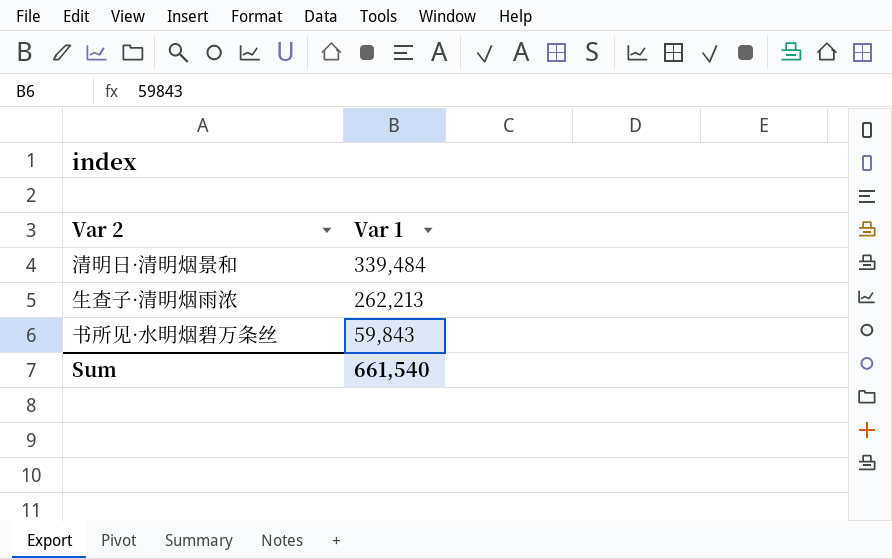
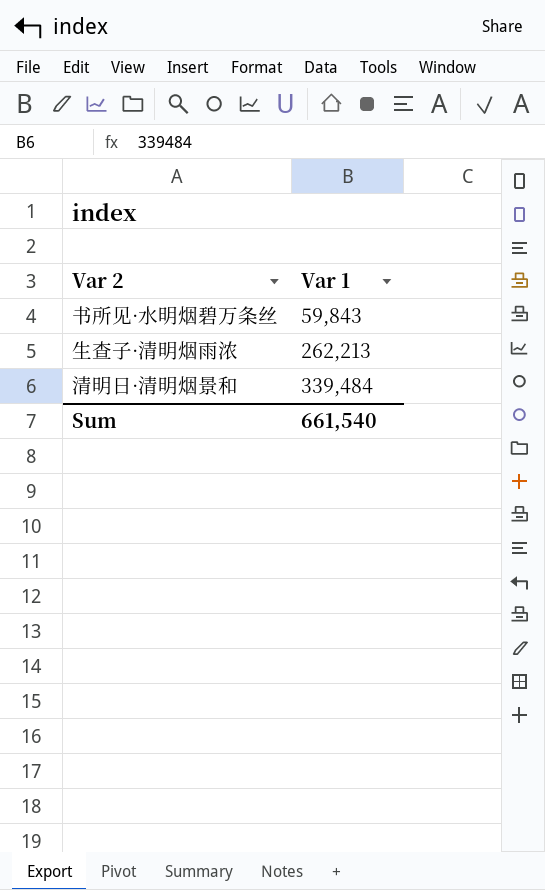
row order: Var 1 descending -> Var 1 ascending

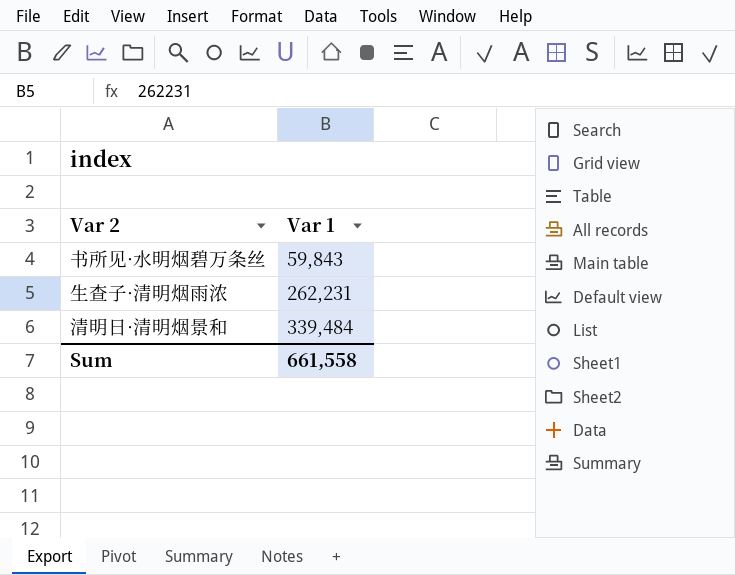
生查子·清明烟雨浓 | Var 1: 262,213 -> 262,231
Sum | Var 1: 661,540 -> 661,558

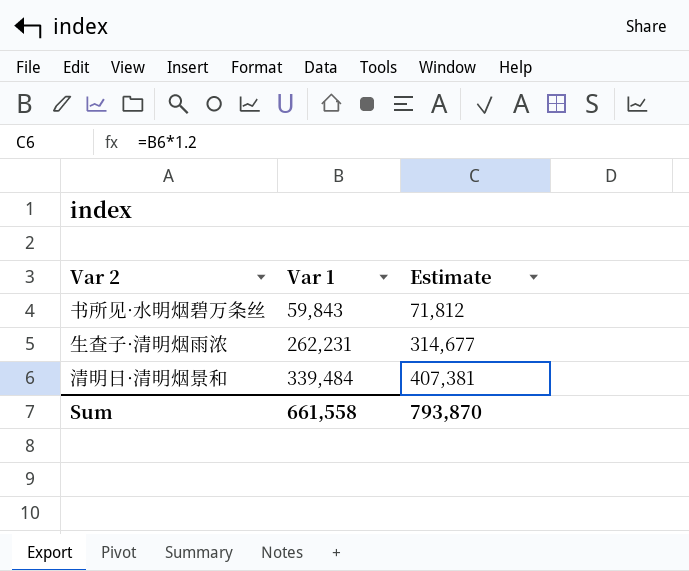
column Estimate | formula: none -> [Var 1] * 1.2

